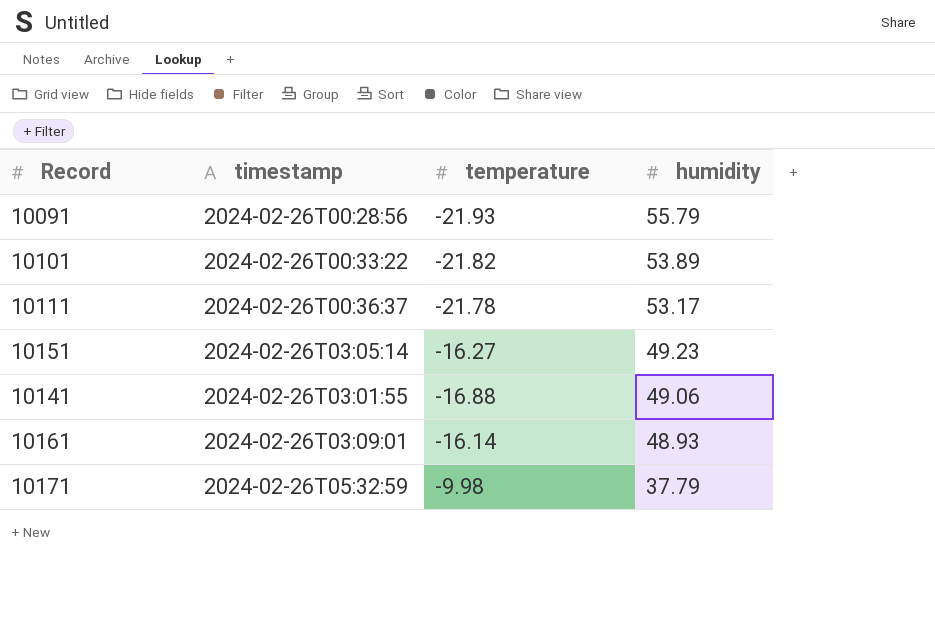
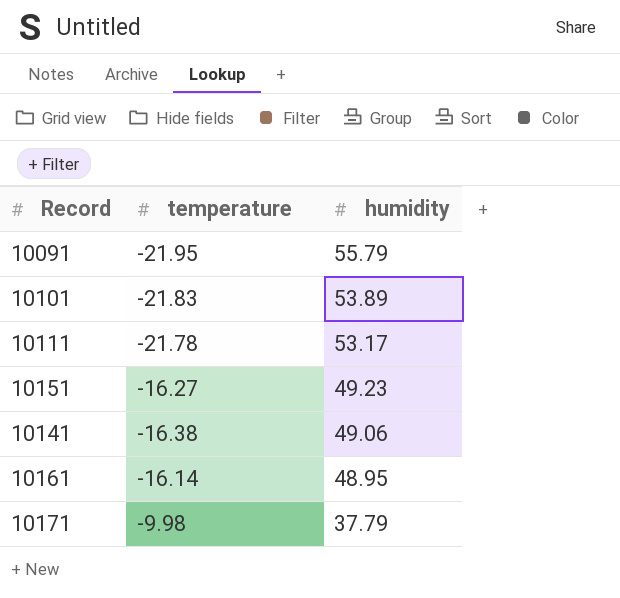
column timestamp | position: 2 -> none
10091 | temperature: -21.93 -> -21.95
10101 | temperature: -21.82 -> -21.83
10141 | temperature: -16.88 -> -16.38
10161 | humidity: 48.93 -> 48.95

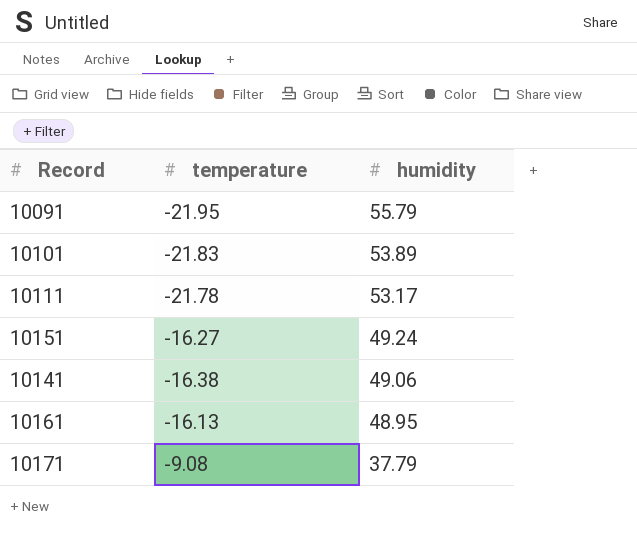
10151 | humidity: 49.23 -> 49.24
10161 | temperature: -16.14 -> -16.13
10171 | temperature: -9.98 -> -9.08

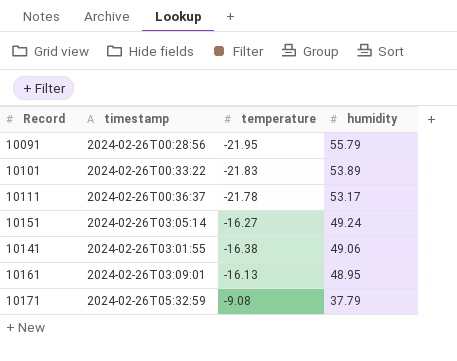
column timestamp | position: none -> 2

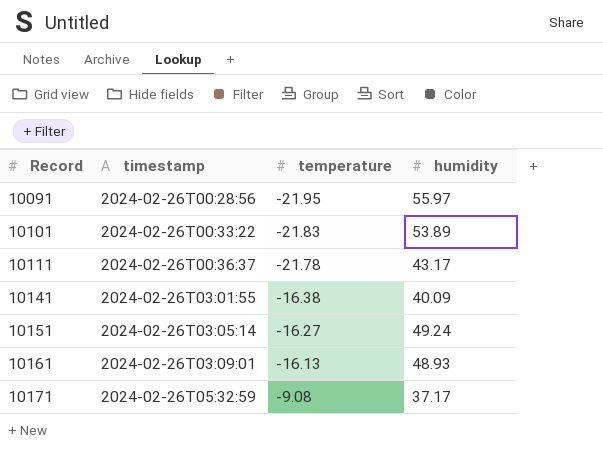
row order: humidity descending -> Record ascending
10091 | humidity: 55.79 -> 55.97
10111 | humidity: 53.17 -> 43.17
10141 | humidity: 49.06 -> 40.09
10161 | humidity: 48.95 -> 48.93
10171 | humidity: 37.79 -> 37.17

